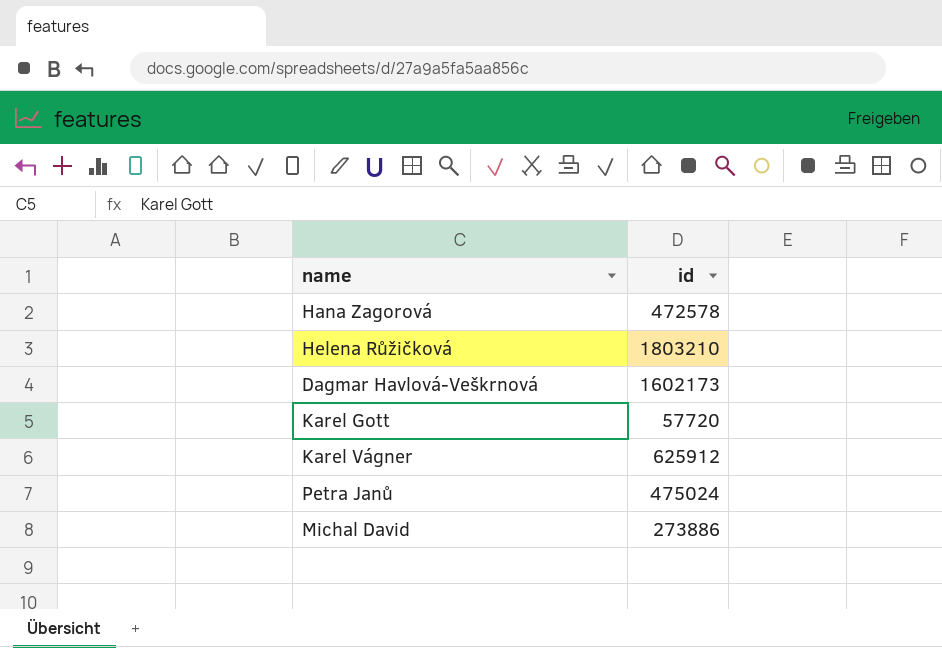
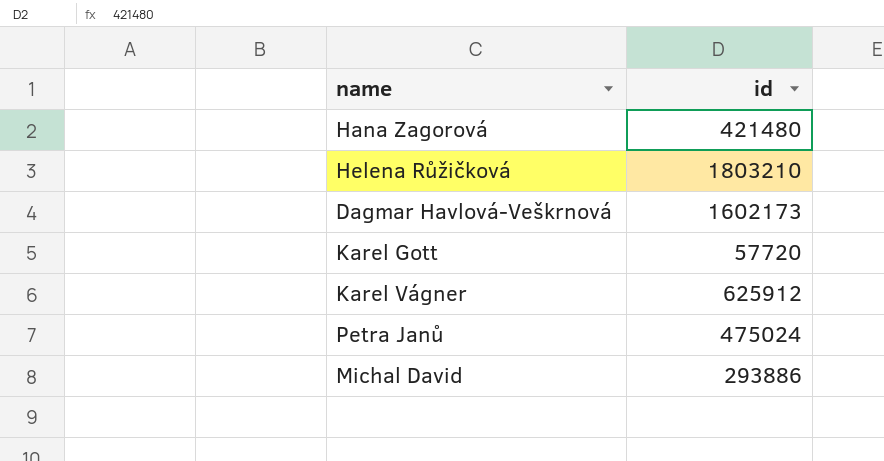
Hana Zagorová | id: 472578 -> 421480
Michal David | id: 273886 -> 293886

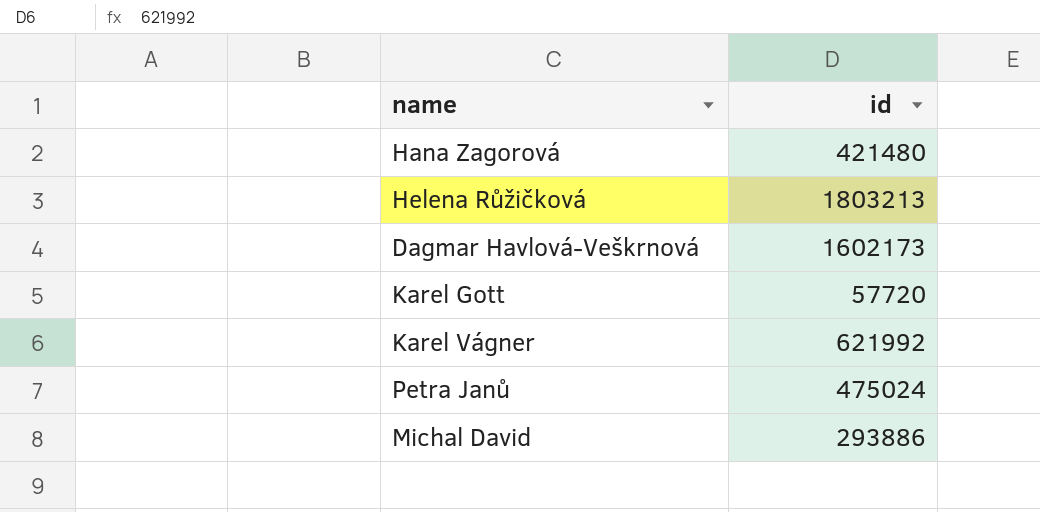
Helena Růžičková | id: 1803210 -> 1803213
Karel Vágner | id: 625912 -> 621992

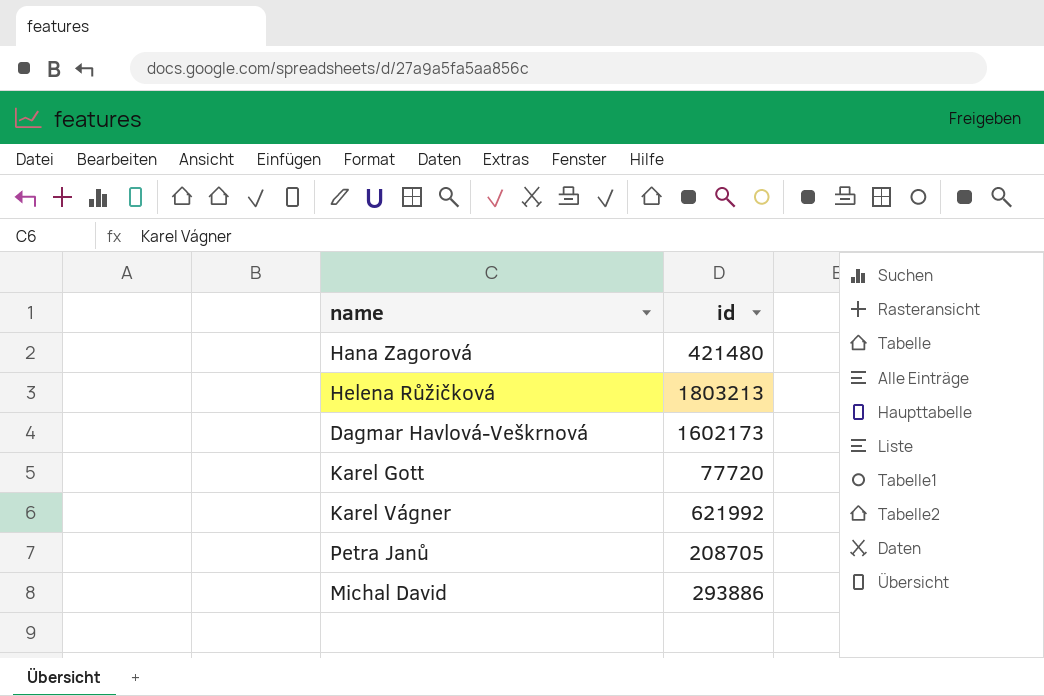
Karel Gott | id: 57720 -> 77720
Petra Janů | id: 475024 -> 208705

